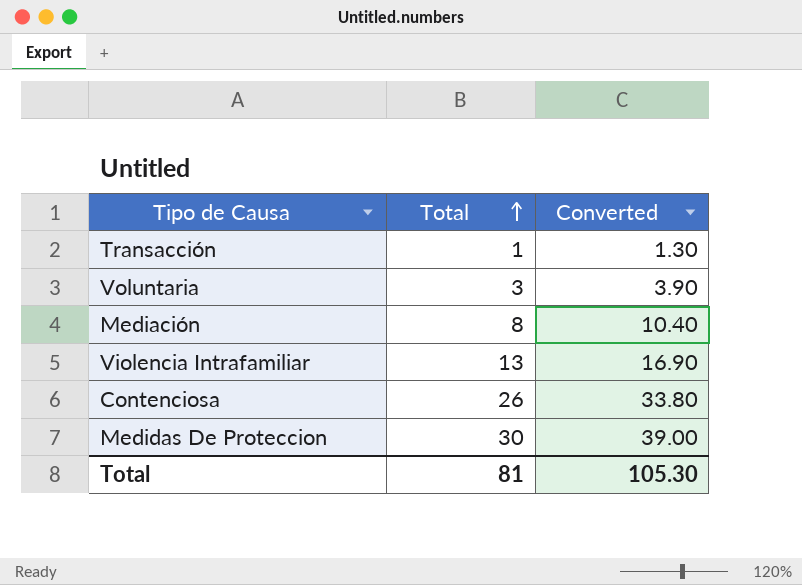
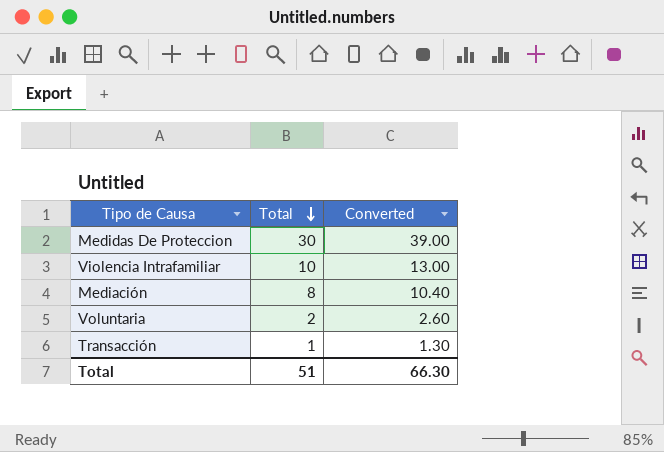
row order: Total ascending -> Total descending
row Contenciosa: 26 | 33.80 -> none
Violencia Intrafamiliar | Total: 13 -> 10
Violencia Intrafamiliar | Converted: 16.90 -> 13.00
Voluntaria | Total: 3 -> 2
Voluntaria | Converted: 3.90 -> 2.60
Total | Total: 81 -> 51
Total | Converted: 105.30 -> 66.30

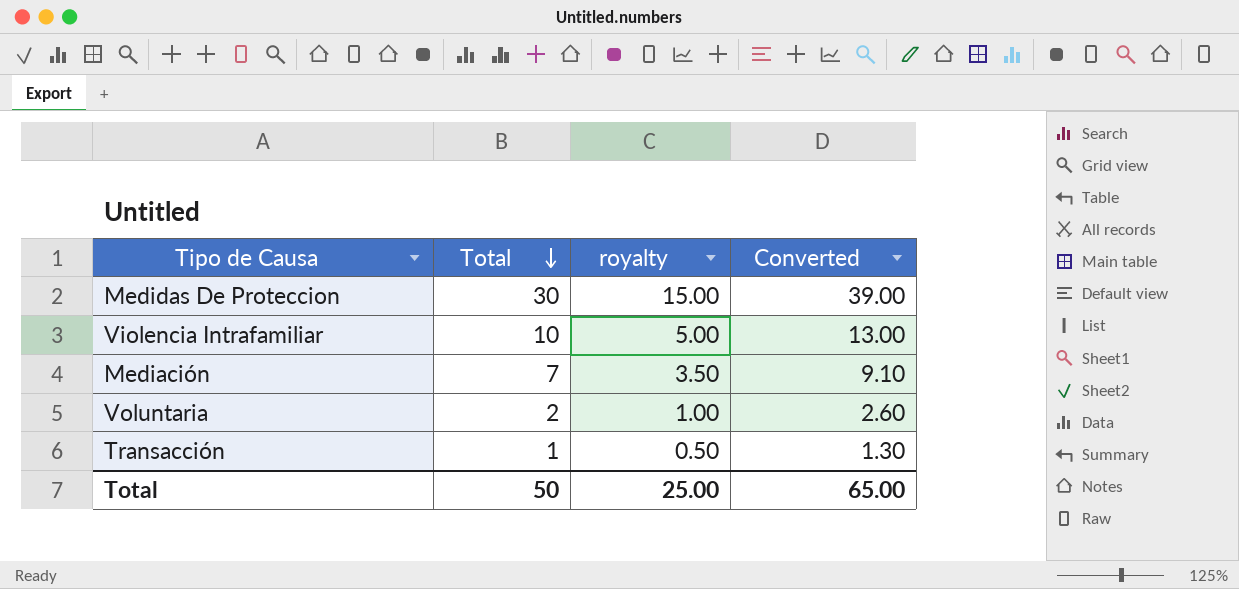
column royalty | formula: none -> [Total] * 0.5
Mediación | Total: 8 -> 7
Mediación | Converted: 10.40 -> 9.10
Total | Total: 51 -> 50
Total | Converted: 66.30 -> 65.00

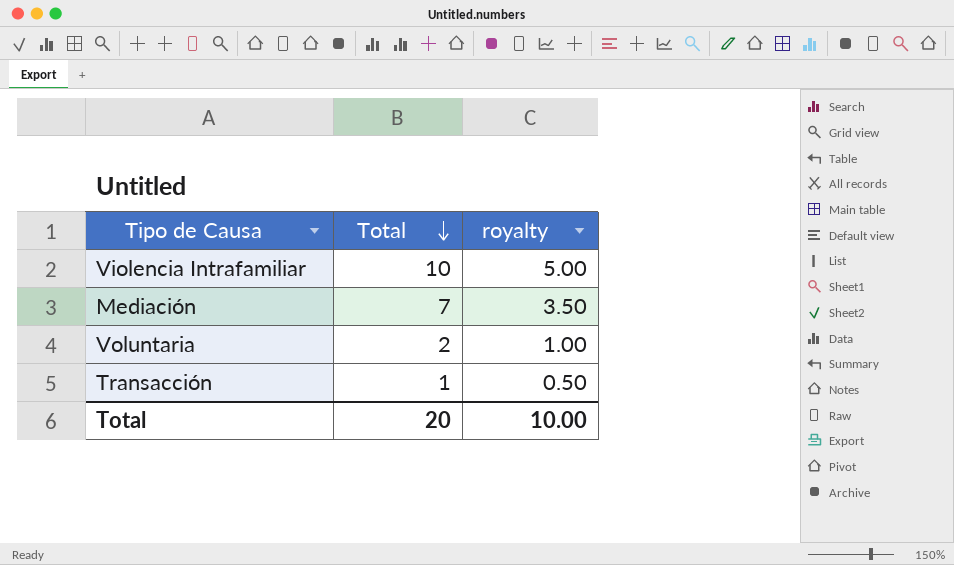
column Converted | formula: [Total] * 1.3 -> none
row Medidas De Proteccion: 30 | 15.00 | 39.00 -> none
Total | Total: 50 -> 20
Total | royalty: 25.00 -> 10.00

